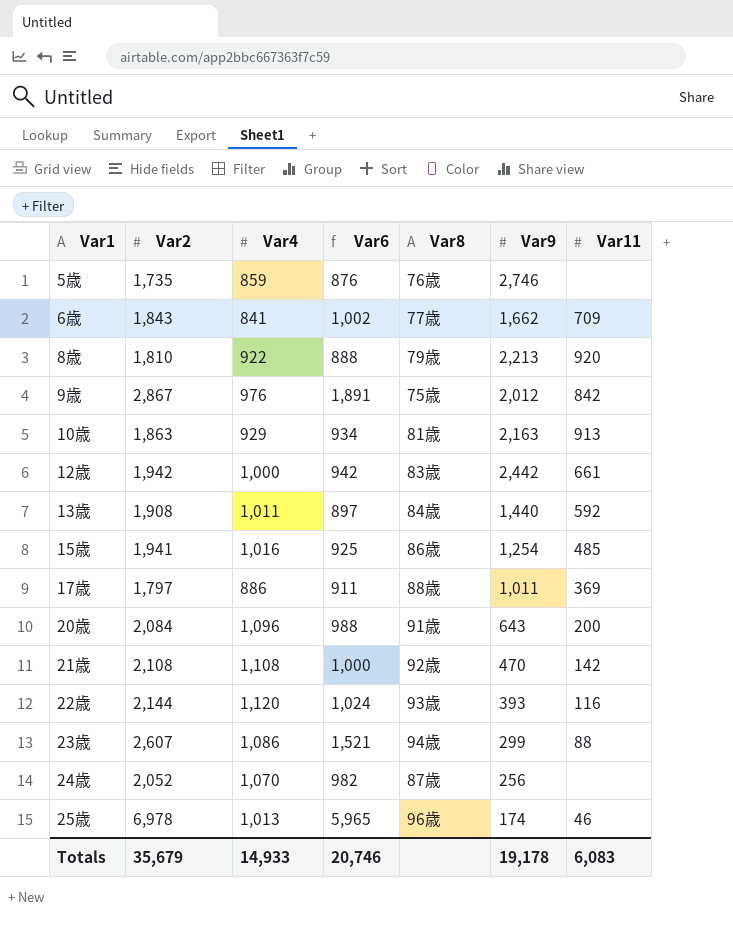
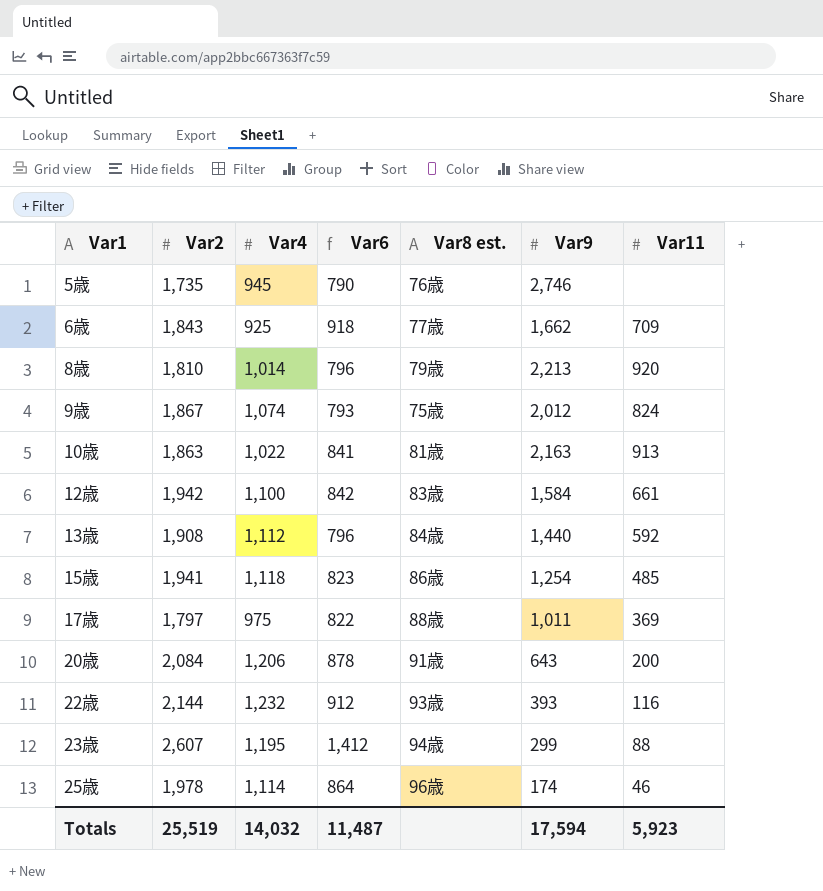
column name: Var8 -> Var8 est.
row 21歳: 2,108 | 1,108 | 1,000 | 92歳 | 470 | 142 -> none
row 24歳: 2,052 | 1,070 | 982 | 87歳 | 256 | none -> none
5歳 | Var4: 859 -> 945
5歳 | Var6: 876 -> 790
6歳 | Var4: 841 -> 925
6歳 | Var6: 1,002 -> 918
8歳 | Var4: 922 -> 1,014
8歳 | Var6: 888 -> 796
9歳 | Var2: 2,867 -> 1,867
9歳 | Var4: 976 -> 1,074
9歳 | Var6: 1,891 -> 793
9歳 | Var11: 842 -> 824
10歳 | Var4: 929 -> 1,022
10歳 | Var6: 934 -> 841
12歳 | Var4: 1,000 -> 1,100
12歳 | Var6: 942 -> 842
12歳 | Var9: 2,442 -> 1,584
13歳 | Var4: 1,011 -> 1,112
13歳 | Var6: 897 -> 796
15歳 | Var4: 1,016 -> 1,118
15歳 | Var6: 925 -> 823
17歳 | Var4: 886 -> 975
17歳 | Var6: 911 -> 822
20歳 | Var4: 1,096 -> 1,206
20歳 | Var6: 988 -> 878
22歳 | Var4: 1,120 -> 1,232
22歳 | Var6: 1,024 -> 912
23歳 | Var4: 1,086 -> 1,195
23歳 | Var6: 1,521 -> 1,412
25歳 | Var2: 6,978 -> 1,978
25歳 | Var4: 1,013 -> 1,114
25歳 | Var6: 5,965 -> 864
Totals | Var2: 35,679 -> 25,519
Totals | Var4: 14,933 -> 14,032
Totals | Var6: 20,746 -> 11,487
Totals | Var9: 19,178 -> 17,594
Totals | Var11: 6,083 -> 5,923

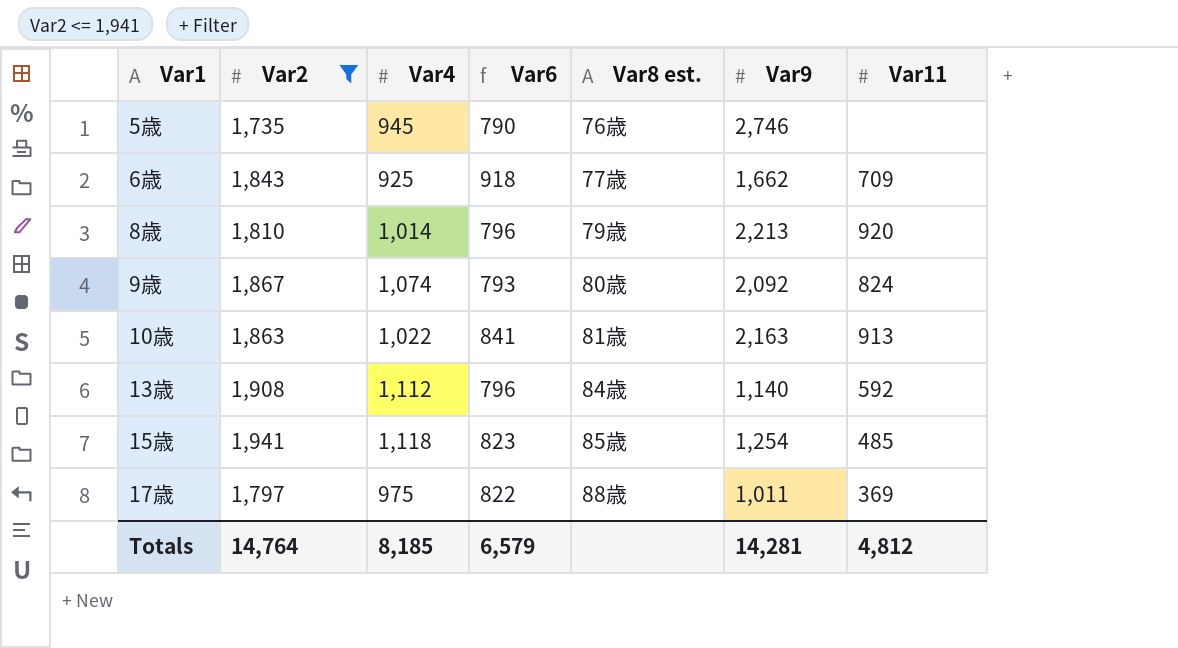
filter: none -> Var2 <= 1,941
9歳 | Var8 est.: 75歳 -> 80歳
9歳 | Var9: 2,012 -> 2,092
13歳 | Var9: 1,440 -> 1,140
15歳 | Var8 est.: 86歳 -> 85歳
Totals | Var2: 25,519 -> 14,764
Totals | Var4: 14,032 -> 8,185
Totals | Var6: 11,487 -> 6,579
Totals | Var9: 17,594 -> 14,281
Totals | Var11: 5,923 -> 4,812

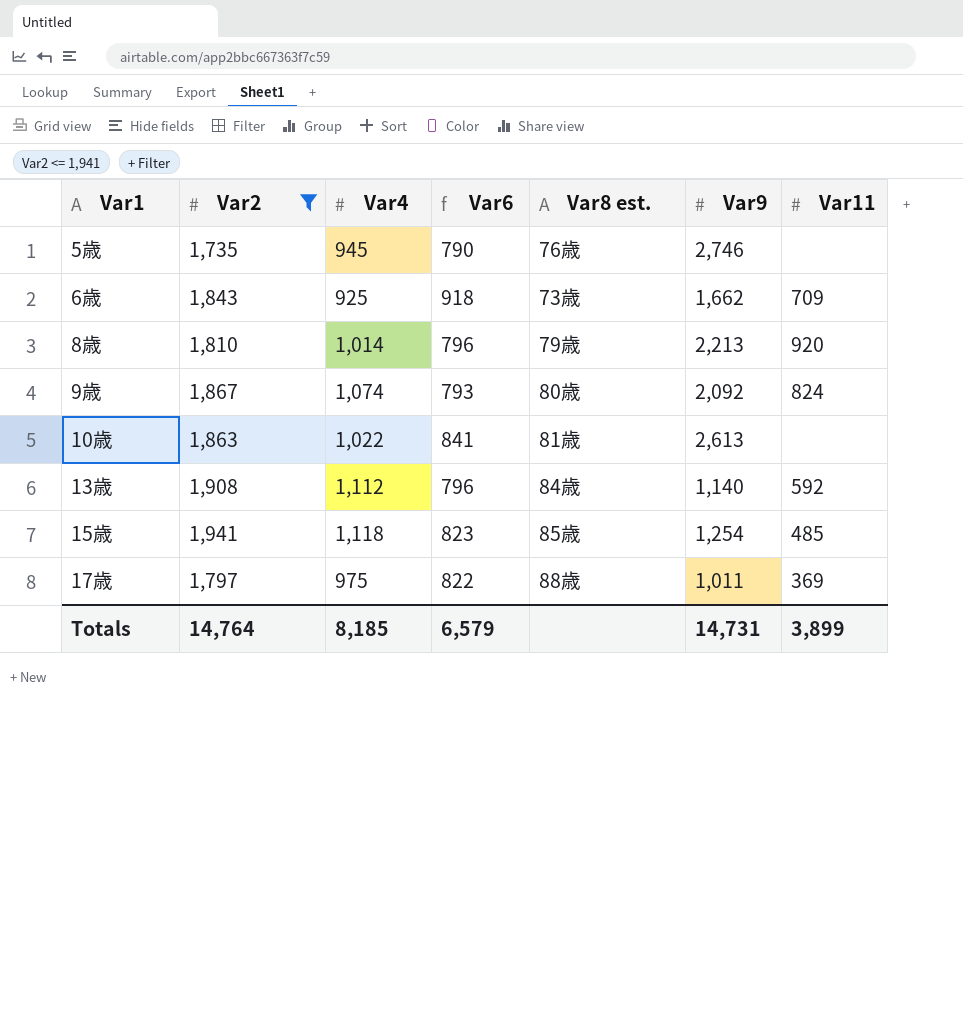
6歳 | Var8 est.: 77歳 -> 73歳
10歳 | Var9: 2,163 -> 2,613
10歳 | Var11: 913 -> none
Totals | Var9: 14,281 -> 14,731
Totals | Var11: 4,812 -> 3,899

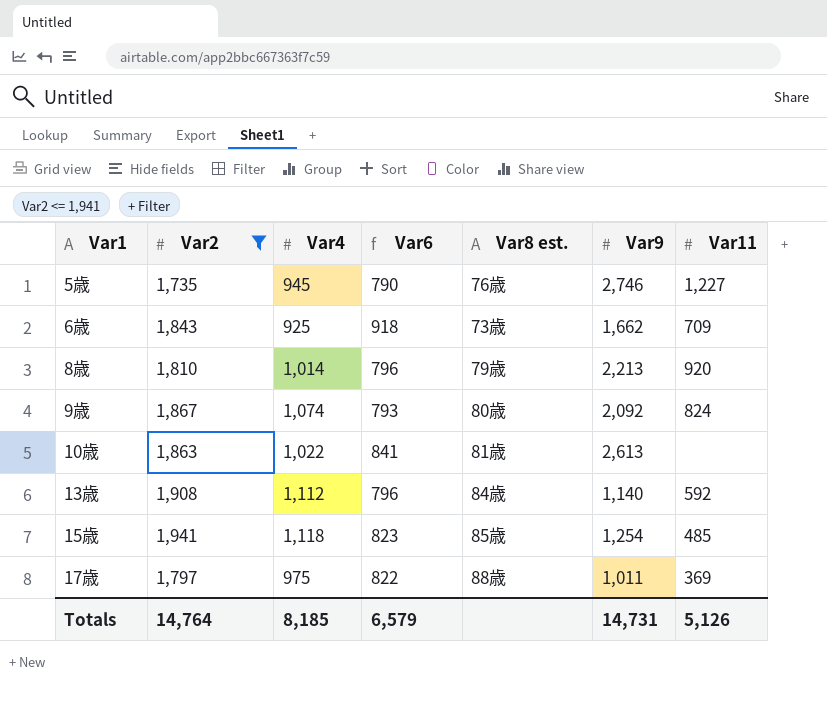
5歳 | Var11: none -> 1,227
Totals | Var11: 3,899 -> 5,126

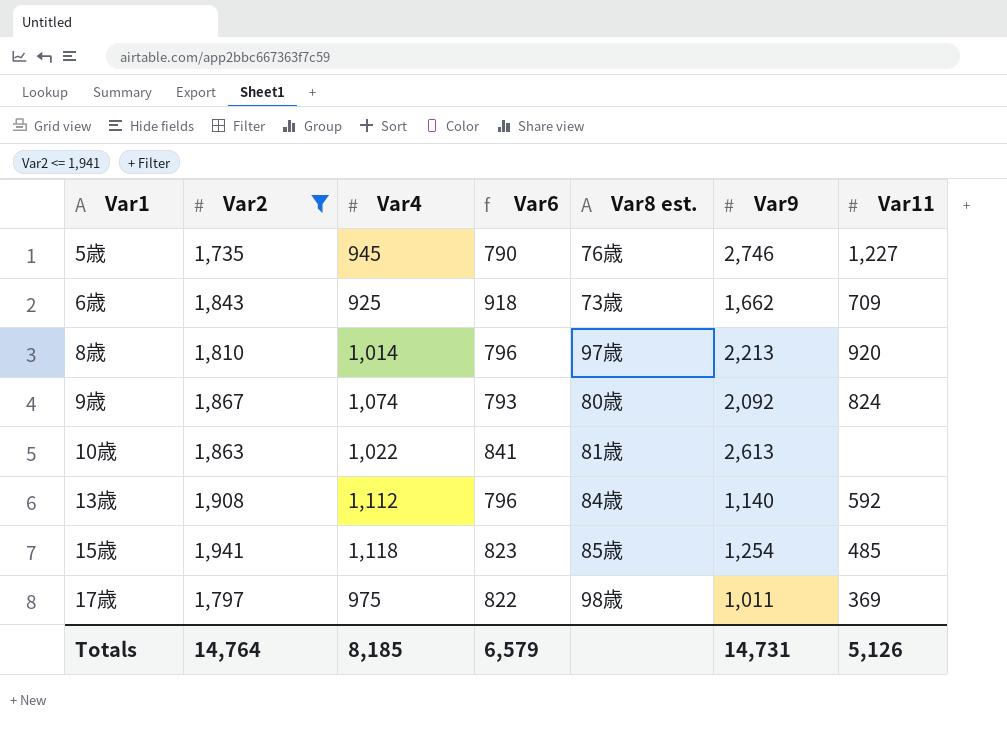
8歳 | Var8 est.: 79歳 -> 97歳
17歳 | Var8 est.: 88歳 -> 98歳

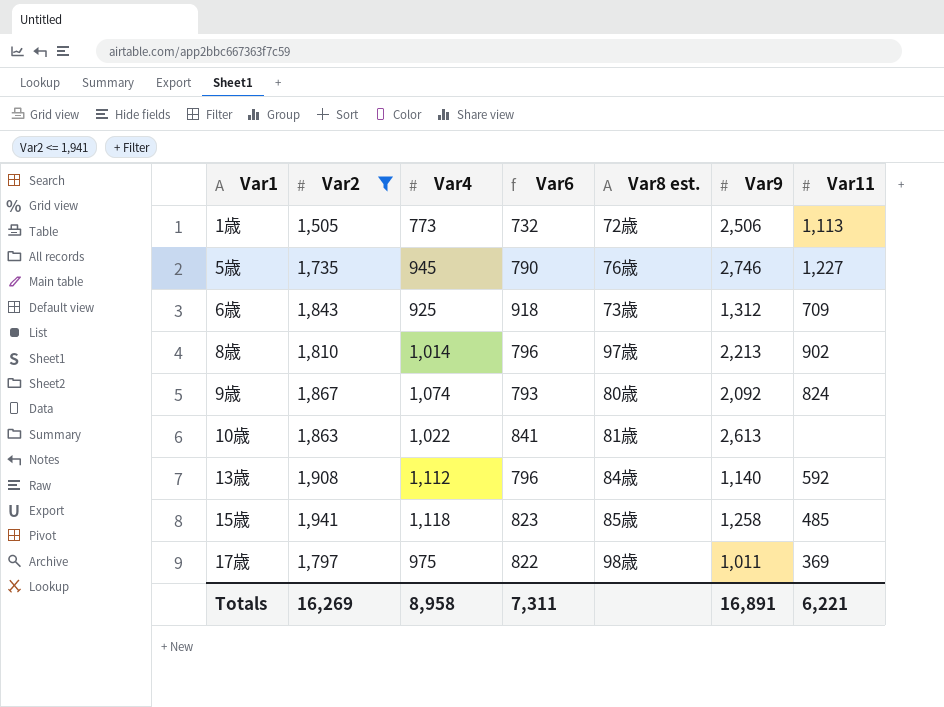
row 1歳: none -> 1,505 | 773 | 732 | 72歳 | 2,506 | 1,113
6歳 | Var9: 1,662 -> 1,312
8歳 | Var11: 920 -> 902
15歳 | Var9: 1,254 -> 1,258
Totals | Var2: 14,764 -> 16,269
Totals | Var4: 8,185 -> 8,958
Totals | Var6: 6,579 -> 7,311
Totals | Var9: 14,731 -> 16,891
Totals | Var11: 5,126 -> 6,221

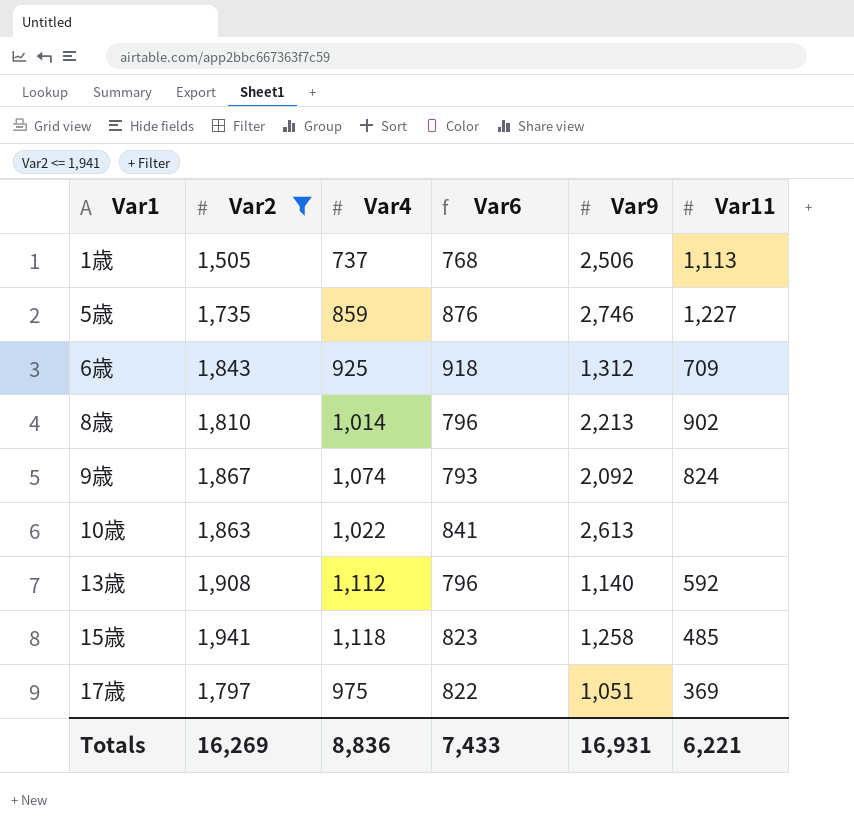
column Var8 est. | position: 5 -> none
1歳 | Var4: 773 -> 737
1歳 | Var6: 732 -> 768
5歳 | Var4: 945 -> 859
5歳 | Var6: 790 -> 876
17歳 | Var9: 1,011 -> 1,051
Totals | Var4: 8,958 -> 8,836
Totals | Var6: 7,311 -> 7,433
Totals | Var9: 16,891 -> 16,931

